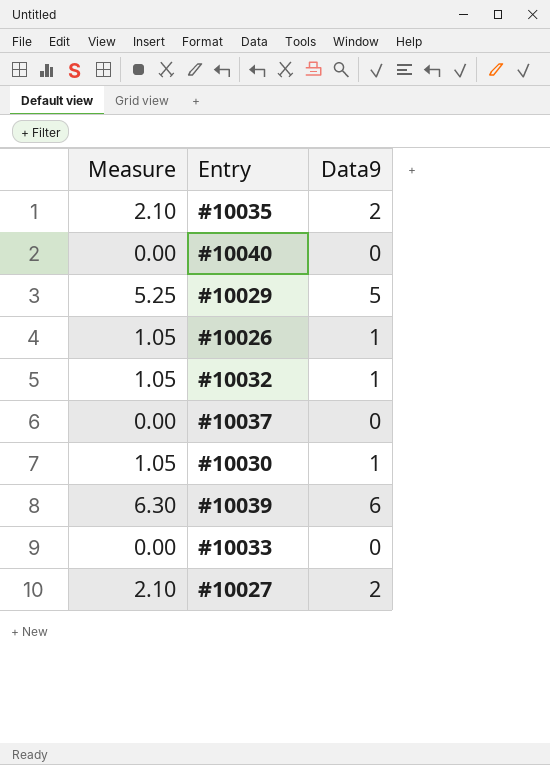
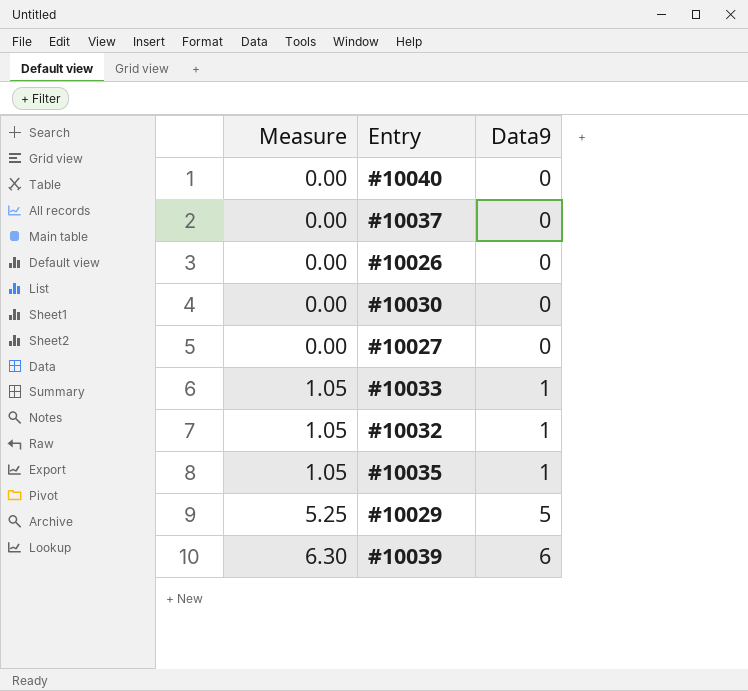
row order: none -> Measure ascending
#10026 | Measure: 1.05 -> 0.00
#10026 | Data9: 1 -> 0
#10030 | Measure: 1.05 -> 0.00
#10030 | Data9: 1 -> 0
#10027 | Measure: 2.10 -> 0.00
#10027 | Data9: 2 -> 0
#10033 | Measure: 0.00 -> 1.05
#10033 | Data9: 0 -> 1
#10035 | Measure: 2.10 -> 1.05
#10035 | Data9: 2 -> 1

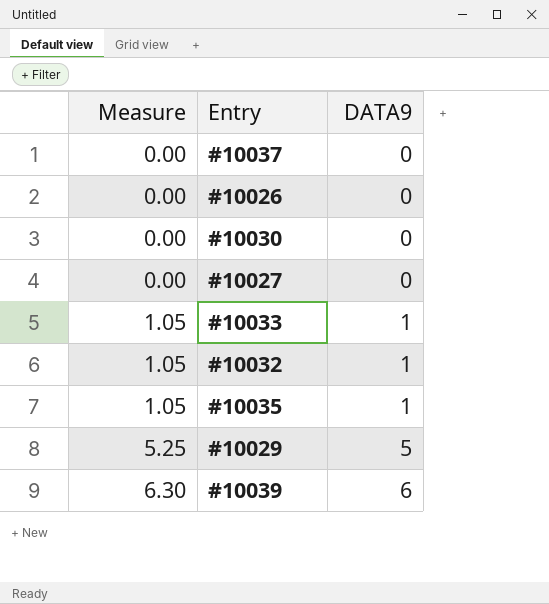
column name: Data9 -> DATA9
row #10040: 0.00 | 0 -> none

